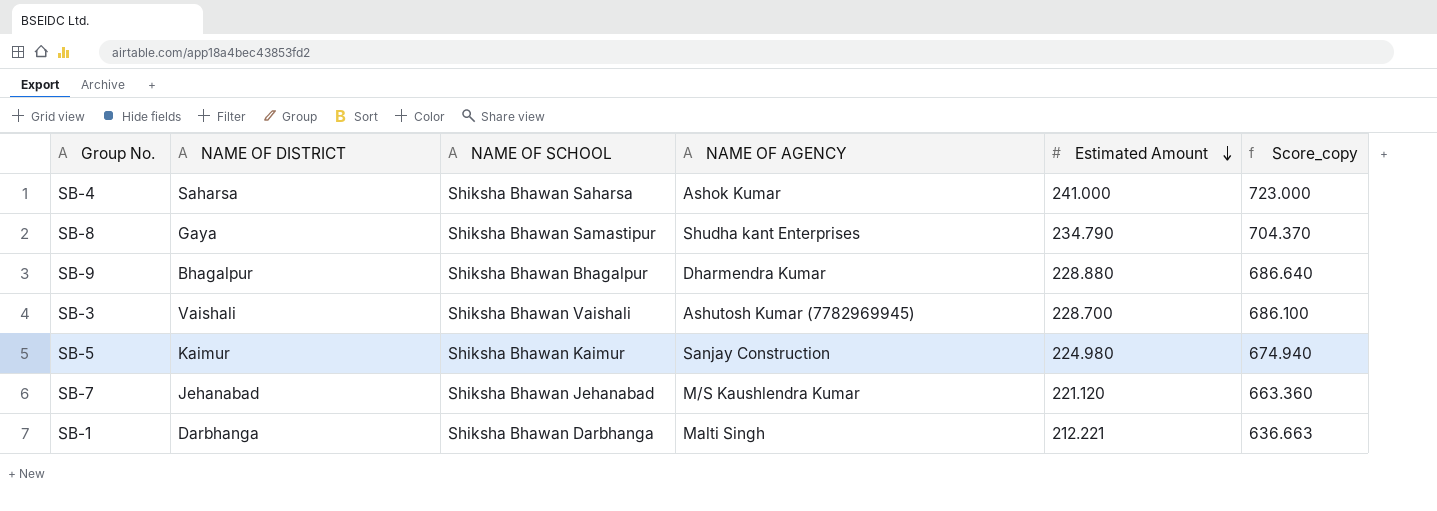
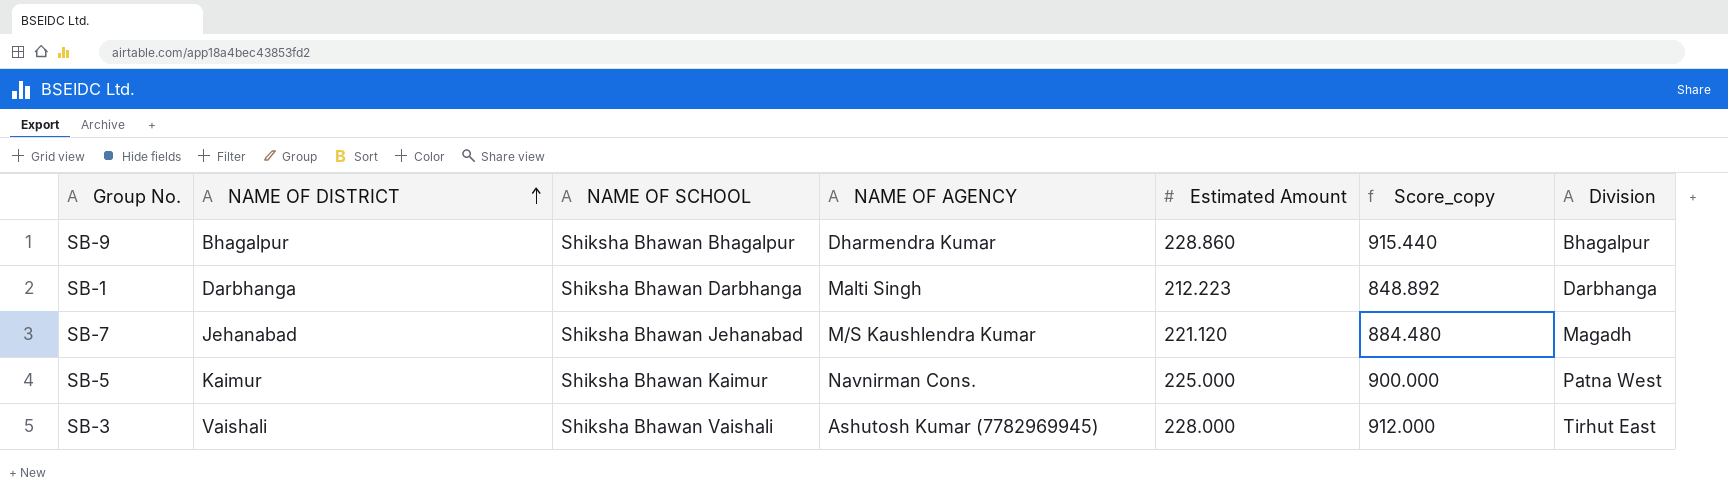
row order: Estimated Amount descending -> NAME OF DISTRICT ascending
column Score_copy | formula: [Estimated Amount] * 3 -> [Estimated Amount] * 4
column Division | position: none -> 7
row SB-4: Saharsa | Shiksha Bhawan Saharsa | Ashok Kumar | 241.000 | 723.000 -> none
row SB-8: Gaya | Shiksha Bhawan Samastipur | Shudha kant Enterprises | 234.790 | 704.370 -> none
SB-9 | Estimated Amount: 228.880 -> 228.860
SB-1 | Estimated Amount: 212.221 -> 212.223
SB-5 | NAME OF AGENCY: Sanjay Construction -> Navnirman Cons.
SB-5 | Estimated Amount: 224.980 -> 225.000
SB-3 | Estimated Amount: 228.700 -> 228.000

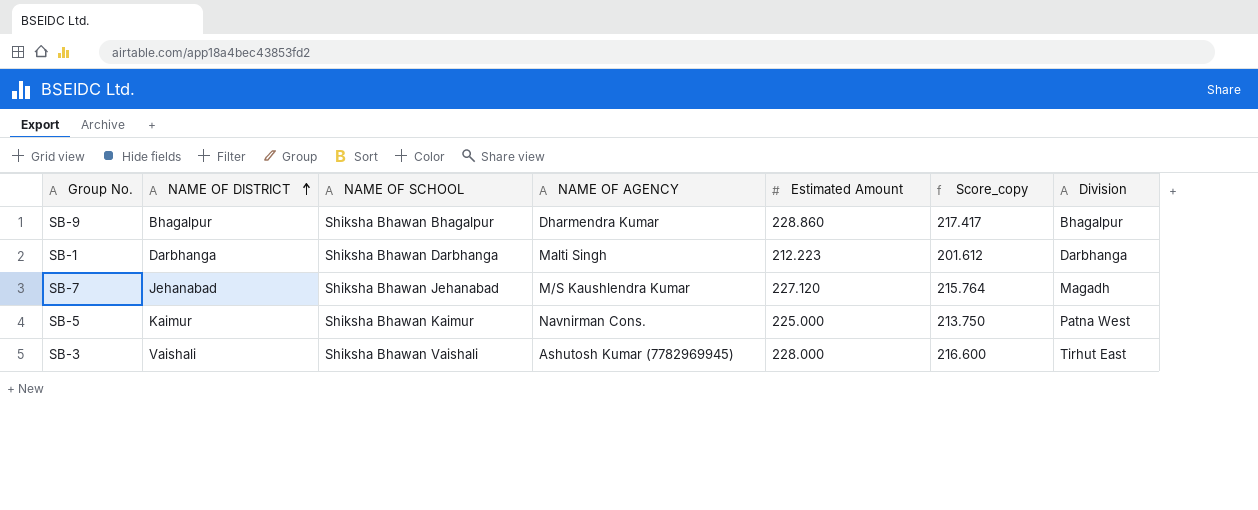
column Score_copy | formula: [Estimated Amount] * 4 -> [Estimated Amount] * 0.95
SB-7 | Estimated Amount: 221.120 -> 227.120

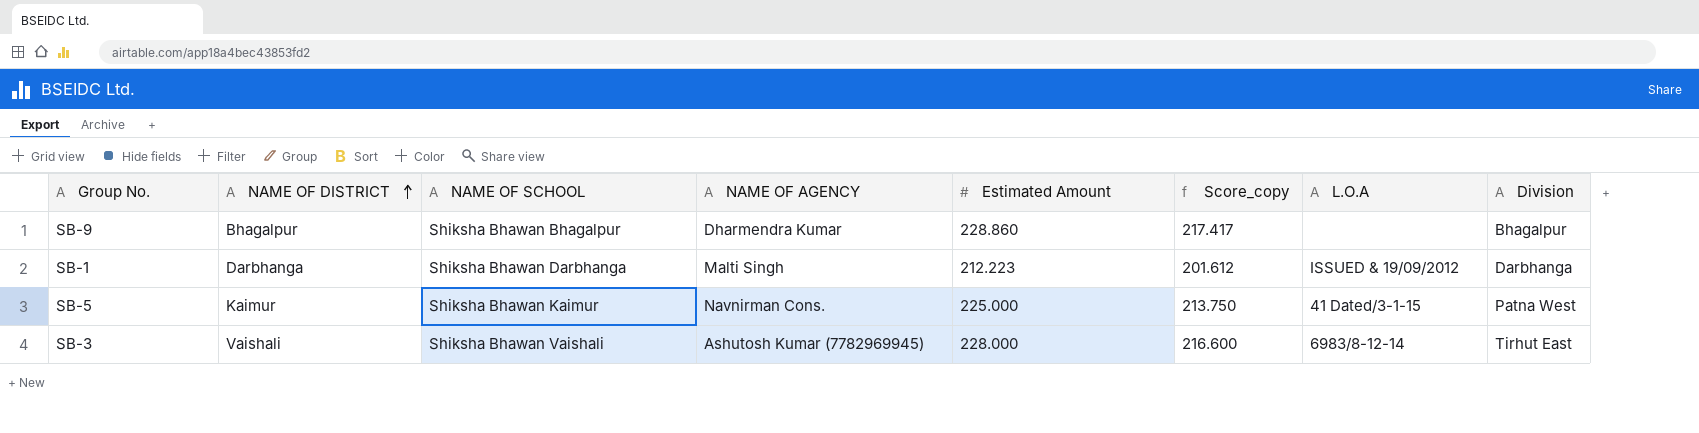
column L.O.A | position: none -> 7
row SB-7: Jehanabad | Shiksha Bhawan Jehanabad | M/S Kaushlendra Kumar | 227.120 | 215.764 | Magadh -> none

